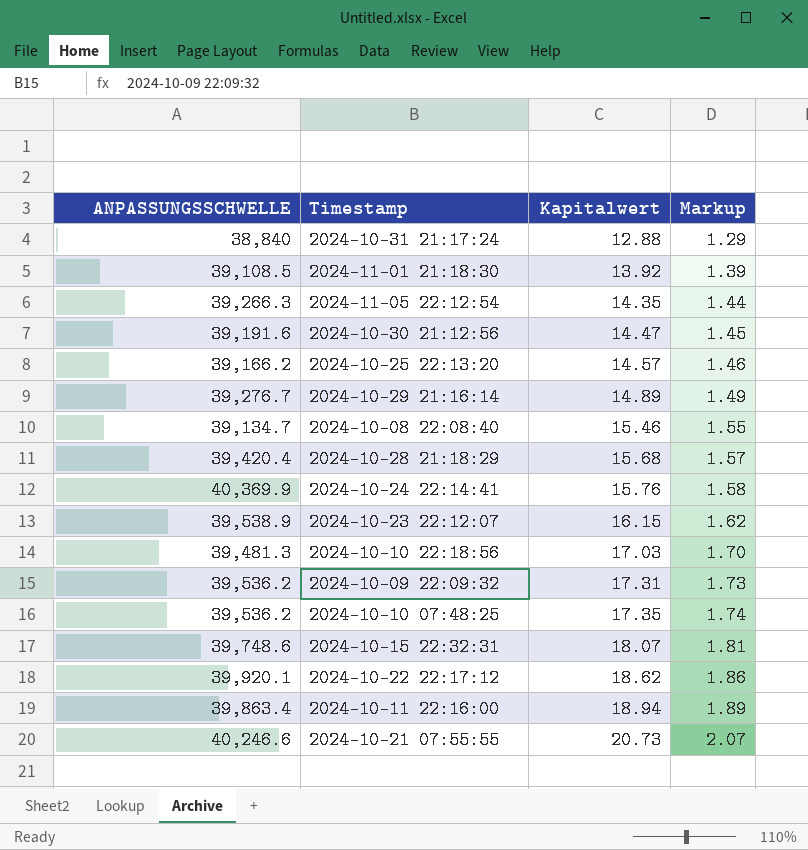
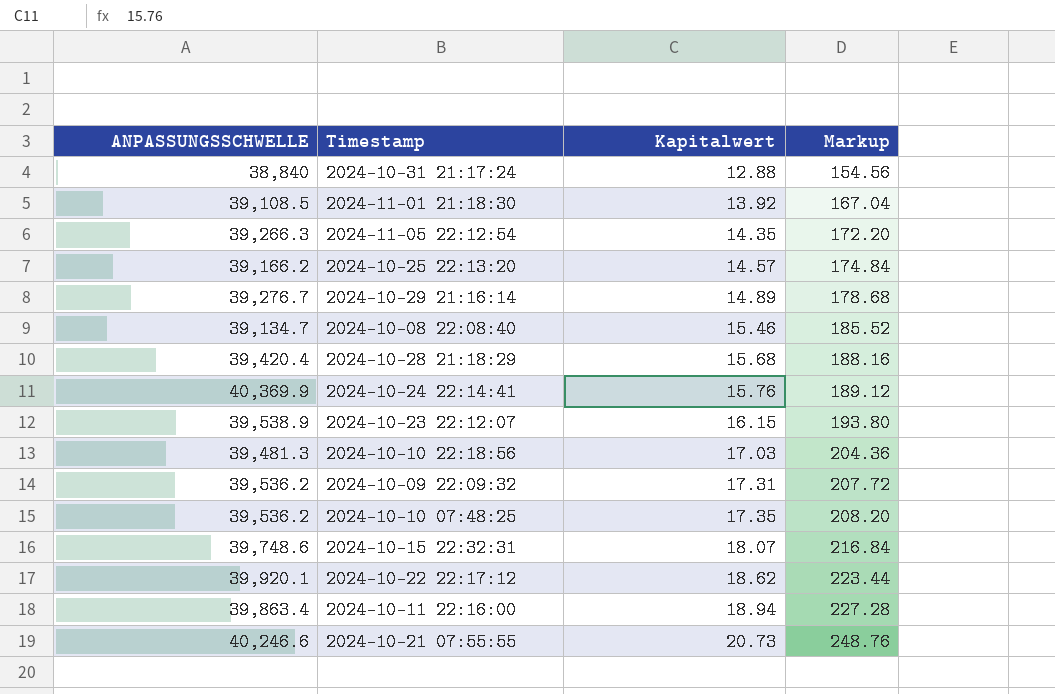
column Markup | formula: [Kapitalwert] * 0.1 -> [Kapitalwert] * 12
row 2024-10-30 21:12:56: 39,191.6 | 14.47 | 1.45 -> none

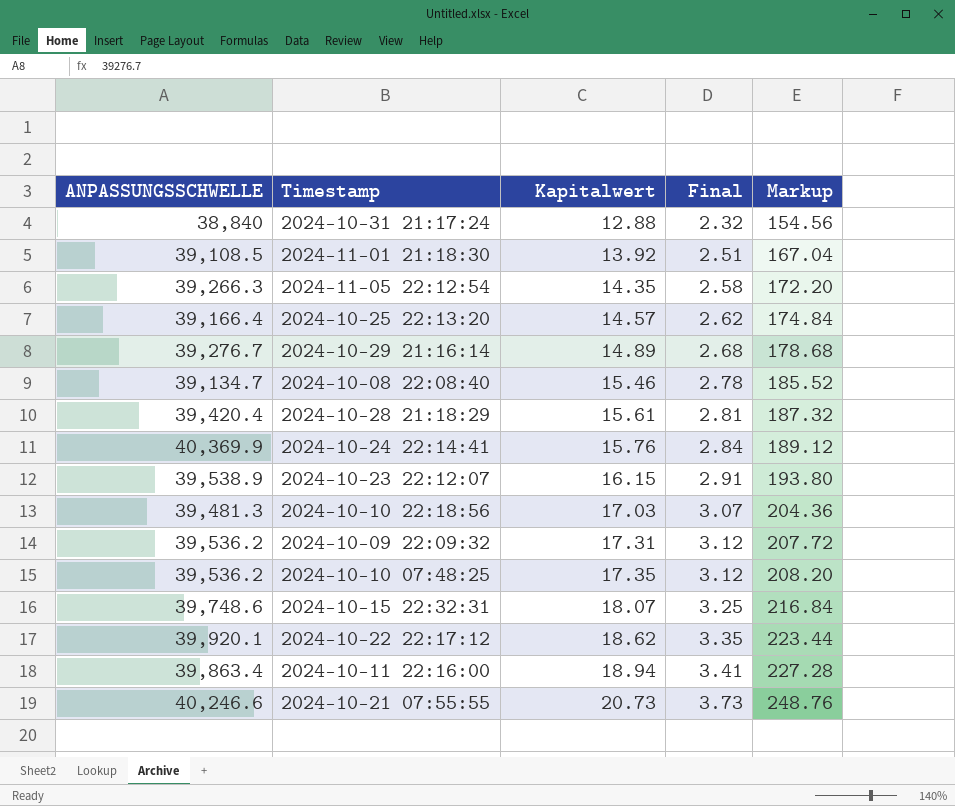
column Final | formula: none -> [Kapitalwert] * 0.18
2024-10-25 22:13:20 | ANPASSUNGSSCHWELLE: 39,166.2 -> 39,166.4
2024-10-28 21:18:29 | Kapitalwert: 15.68 -> 15.61
2024-10-28 21:18:29 | Markup: 188.16 -> 187.32

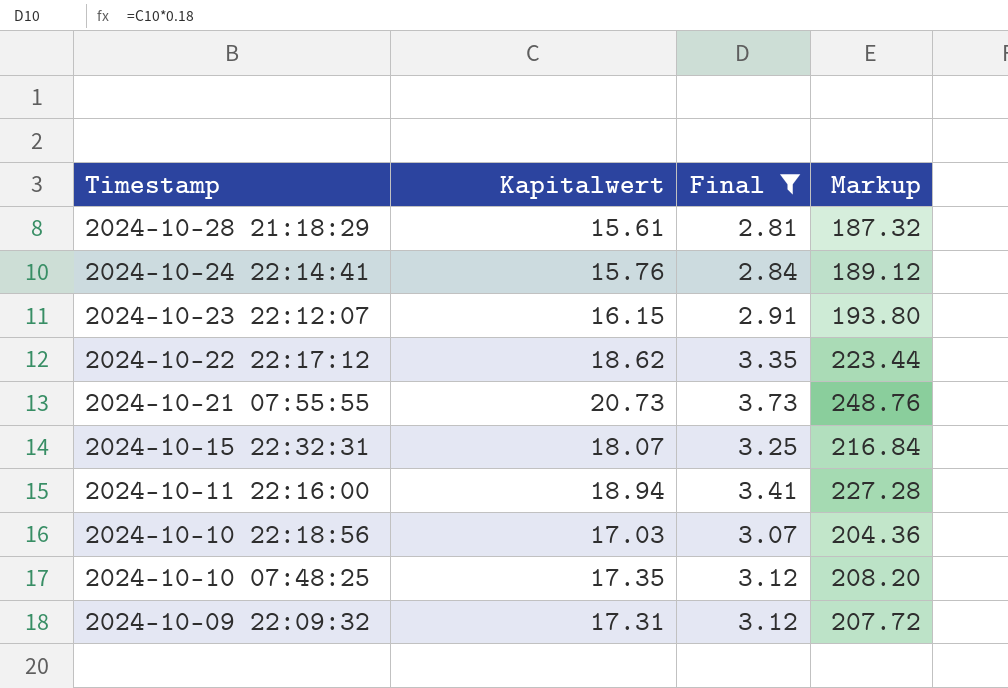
filter: none -> Final >= 2.81
row order: Kapitalwert ascending -> Timestamp descending
column ANPASSUNGSSCHWELLE | position: 1 -> none

